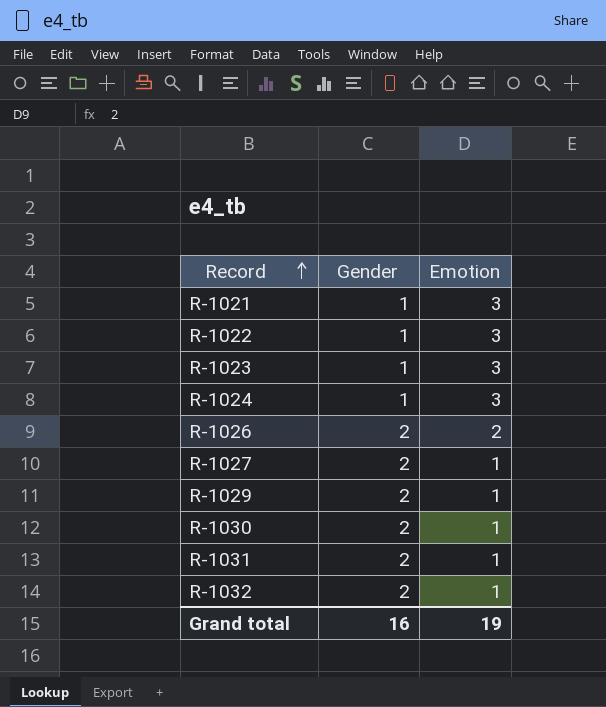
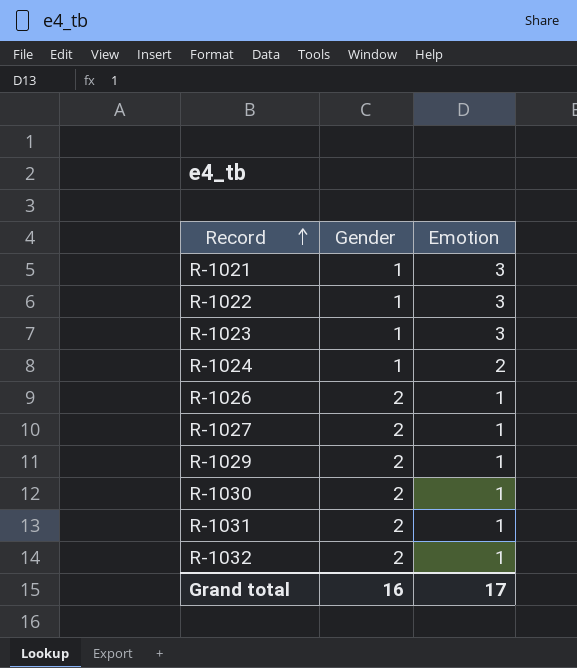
R-1024 | Emotion: 3 -> 2
R-1026 | Emotion: 2 -> 1
Grand total | Emotion: 19 -> 17

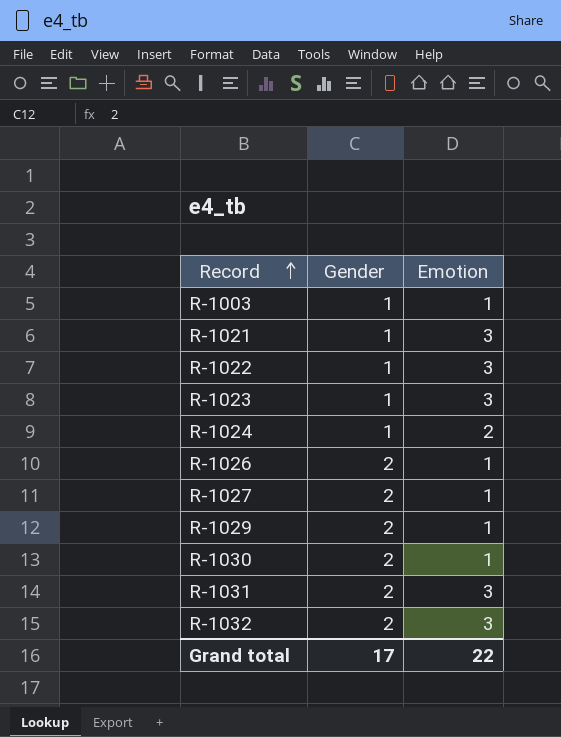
row R-1003: none -> 1 | 1
R-1031 | Emotion: 1 -> 3
R-1032 | Emotion: 1 -> 3
Grand total | Gender: 16 -> 17
Grand total | Emotion: 17 -> 22

